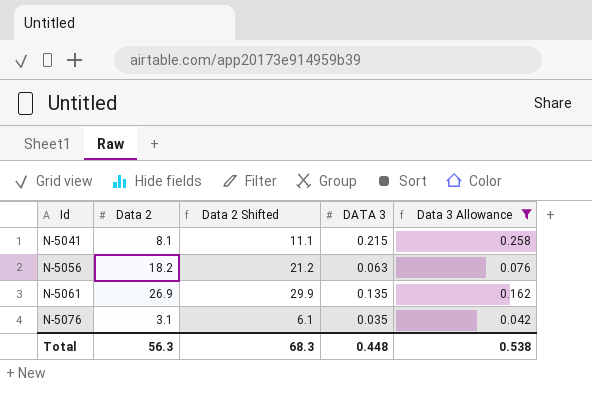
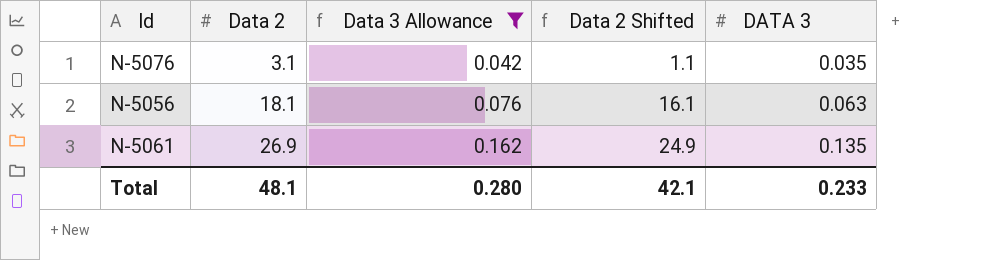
row order: Id ascending -> Data 2 ascending
column Data 3 Allowance | position: 5 -> 3
column Data 2 Shifted | formula: [Data 2] + 3 -> [Data 2] - 2
row N-5041: 8.1 | 11.1 | 0.215 | 0.258 -> none
N-5056 | Data 2: 18.2 -> 18.1
Total | Data 2: 56.3 -> 48.1
Total | Data 3 Allowance: 0.538 -> 0.280
Total | Data 2 Shifted: 68.3 -> 42.1
Total | DATA 3: 0.448 -> 0.233

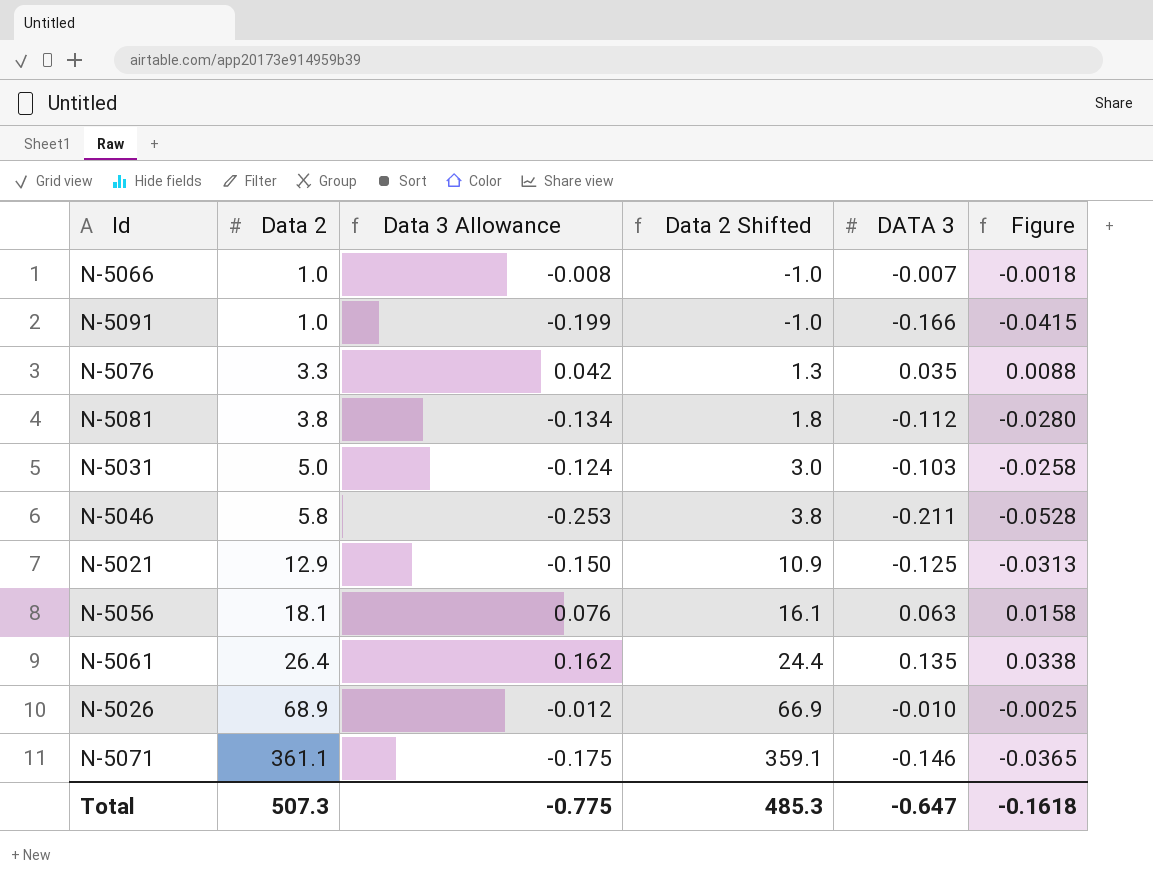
filter: Data 3 Allowance >= 0.042 -> none
column Figure | formula: none -> [DATA 3] * 0.25
N-5076 | Data 2: 3.1 -> 3.3
N-5076 | Data 2 Shifted: 1.1 -> 1.3
N-5061 | Data 2: 26.9 -> 26.4
N-5061 | Data 2 Shifted: 24.9 -> 24.4
Total | Data 2: 48.1 -> 507.3
Total | Data 3 Allowance: 0.280 -> -0.775
Total | Data 2 Shifted: 42.1 -> 485.3
Total | DATA 3: 0.233 -> -0.647

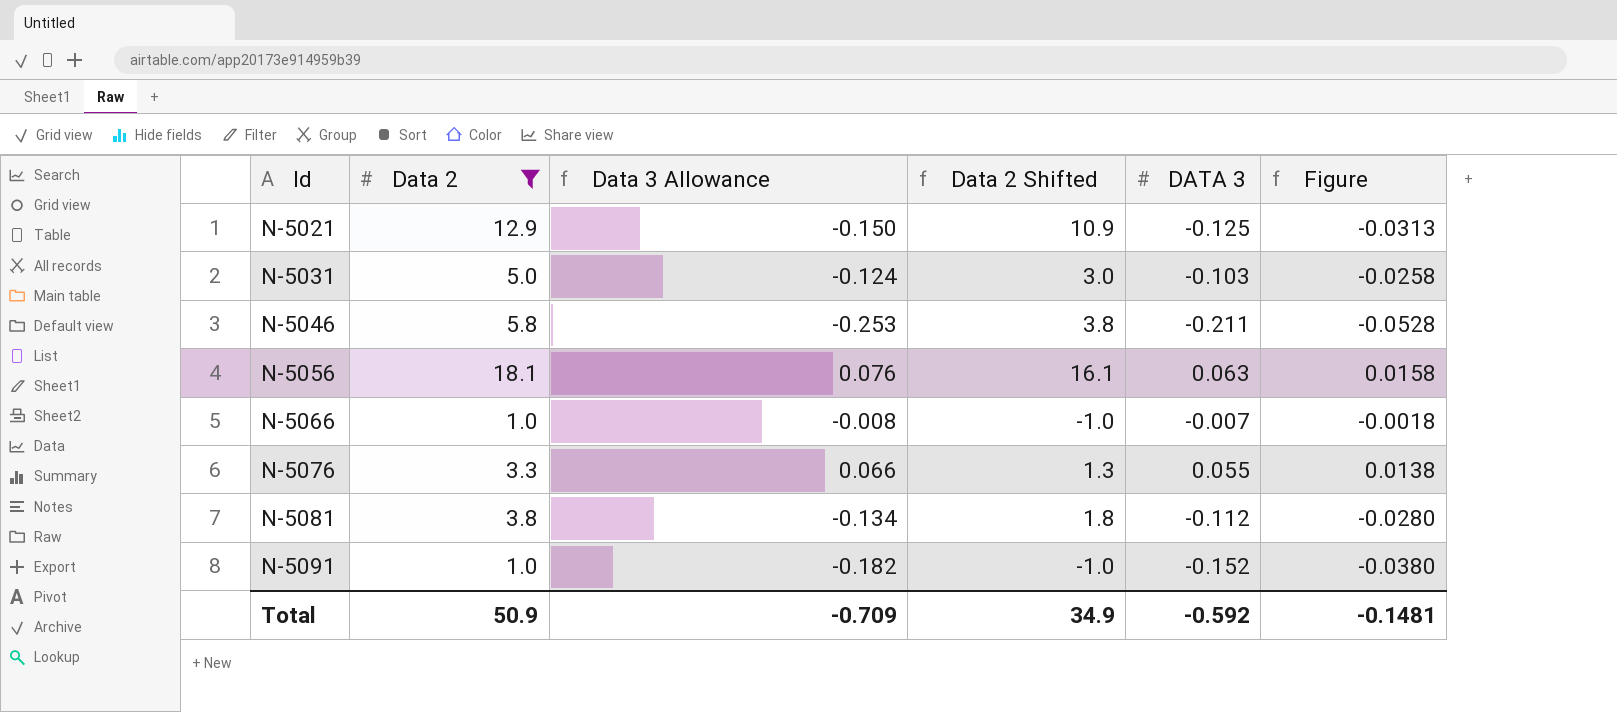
filter: none -> Data 2 <= 18.1
row order: Data 2 ascending -> Id ascending
N-5076 | Data 3 Allowance: 0.042 -> 0.066
N-5076 | DATA 3: 0.035 -> 0.055
N-5076 | Figure: 0.0088 -> 0.0138
N-5091 | Data 3 Allowance: -0.199 -> -0.182
N-5091 | DATA 3: -0.166 -> -0.152
N-5091 | Figure: -0.0415 -> -0.0380
Total | Data 2: 507.3 -> 50.9
Total | Data 3 Allowance: -0.775 -> -0.709
Total | Data 2 Shifted: 485.3 -> 34.9
Total | DATA 3: -0.647 -> -0.592
Total | Figure: -0.1618 -> -0.1481

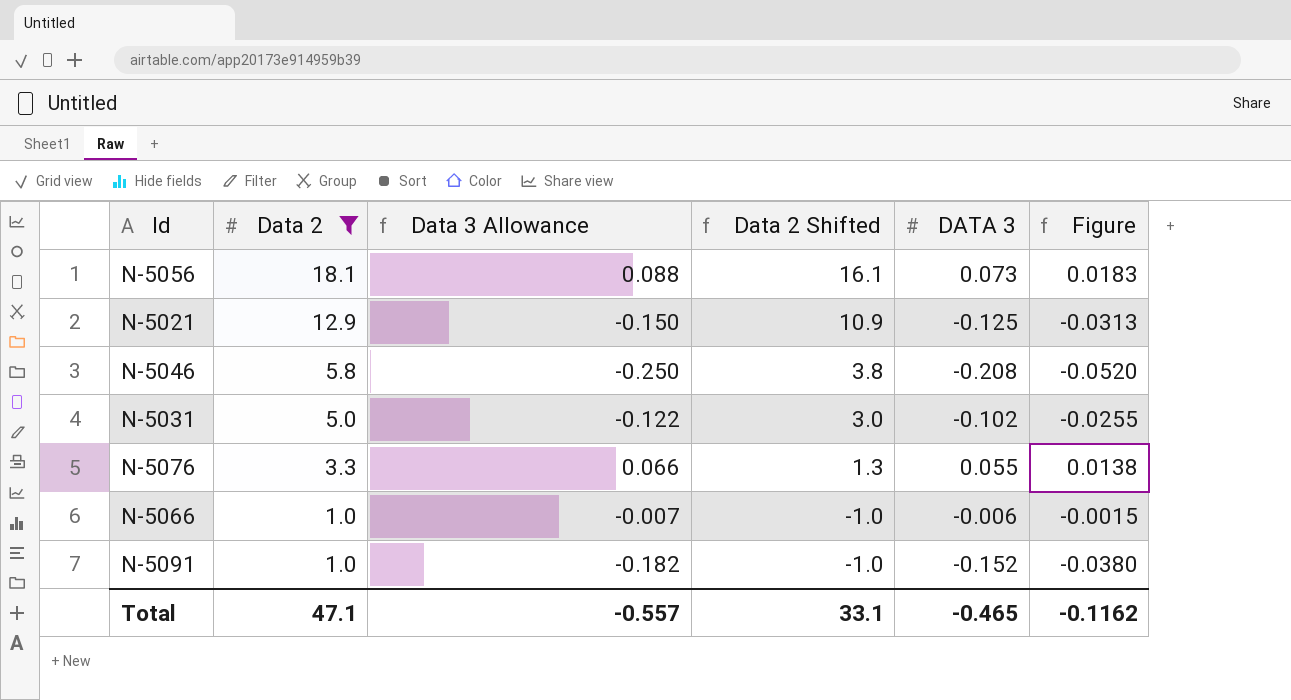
row order: Id ascending -> Data 2 descending
row N-5081: 3.8 | -0.134 | 1.8 | -0.112 | -0.0280 -> none
N-5056 | Data 3 Allowance: 0.076 -> 0.088
N-5056 | DATA 3: 0.063 -> 0.073
N-5056 | Figure: 0.0158 -> 0.0183
N-5046 | Data 3 Allowance: -0.253 -> -0.250
N-5046 | DATA 3: -0.211 -> -0.208
N-5046 | Figure: -0.0528 -> -0.0520
N-5031 | Data 3 Allowance: -0.124 -> -0.122
N-5031 | DATA 3: -0.103 -> -0.102
N-5031 | Figure: -0.0258 -> -0.0255
N-5066 | Data 3 Allowance: -0.008 -> -0.007
N-5066 | DATA 3: -0.007 -> -0.006
N-5066 | Figure: -0.0018 -> -0.0015
Total | Data 2: 50.9 -> 47.1
Total | Data 3 Allowance: -0.709 -> -0.557
Total | Data 2 Shifted: 34.9 -> 33.1
Total | DATA 3: -0.592 -> -0.465
Total | Figure: -0.1481 -> -0.1162

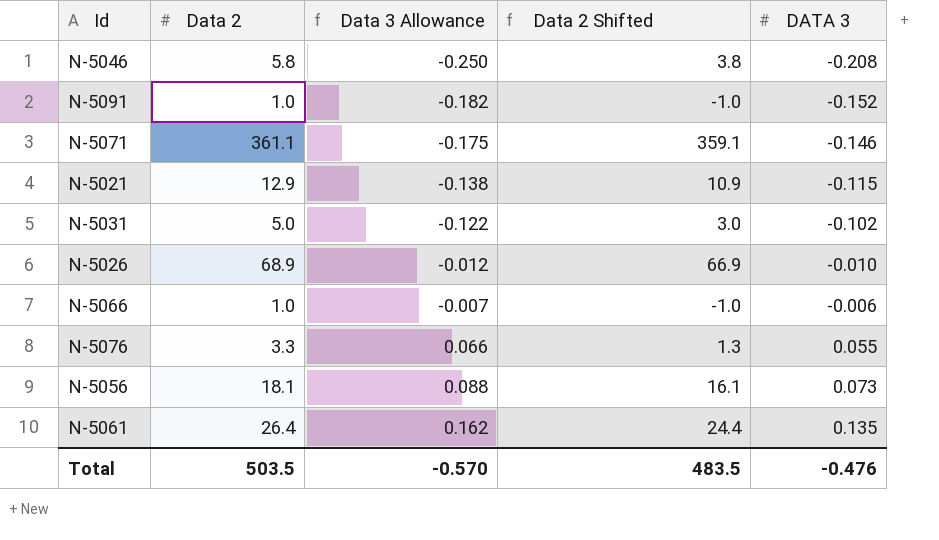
filter: Data 2 <= 18.1 -> none
row order: Data 2 descending -> Data 3 Allowance ascending
column Figure | formula: [DATA 3] * 0.25 -> none
N-5021 | Data 3 Allowance: -0.150 -> -0.138
N-5021 | DATA 3: -0.125 -> -0.115
Total | Data 2: 47.1 -> 503.5
Total | Data 3 Allowance: -0.557 -> -0.570
Total | Data 2 Shifted: 33.1 -> 483.5
Total | DATA 3: -0.465 -> -0.476

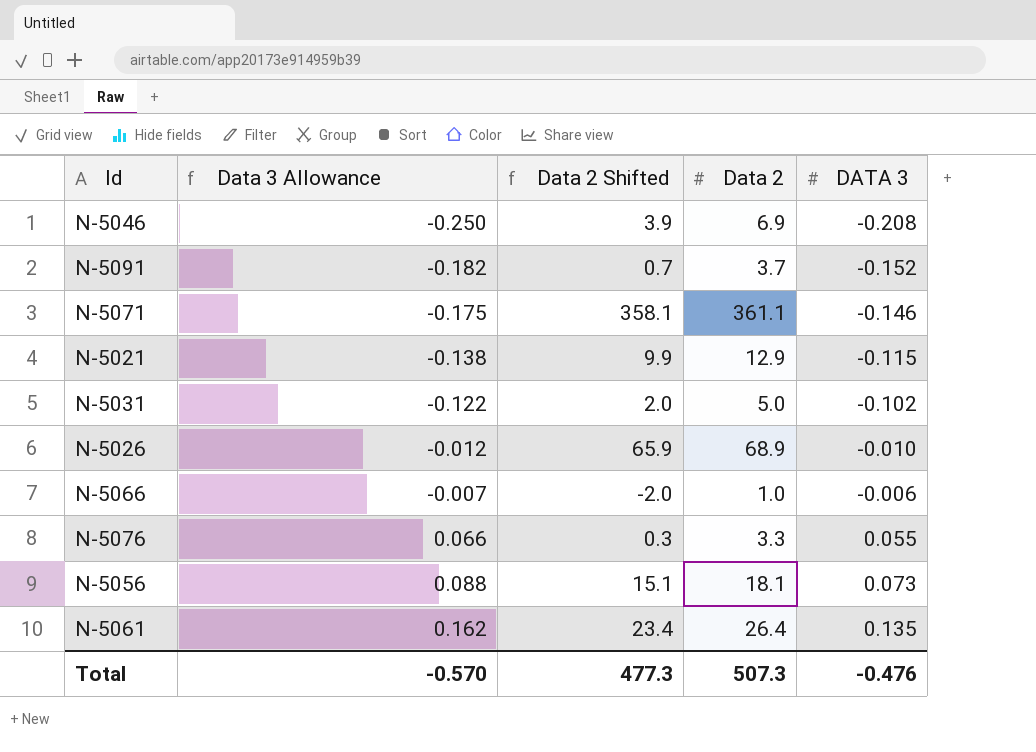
column Data 2 Shifted | formula: [Data 2] - 2 -> [Data 2] - 3
column Data 2 | position: 2 -> 4
N-5046 | Data 2: 5.8 -> 6.9
N-5091 | Data 2: 1.0 -> 3.7
Total | Data 2 Shifted: 483.5 -> 477.3
Total | Data 2: 503.5 -> 507.3

